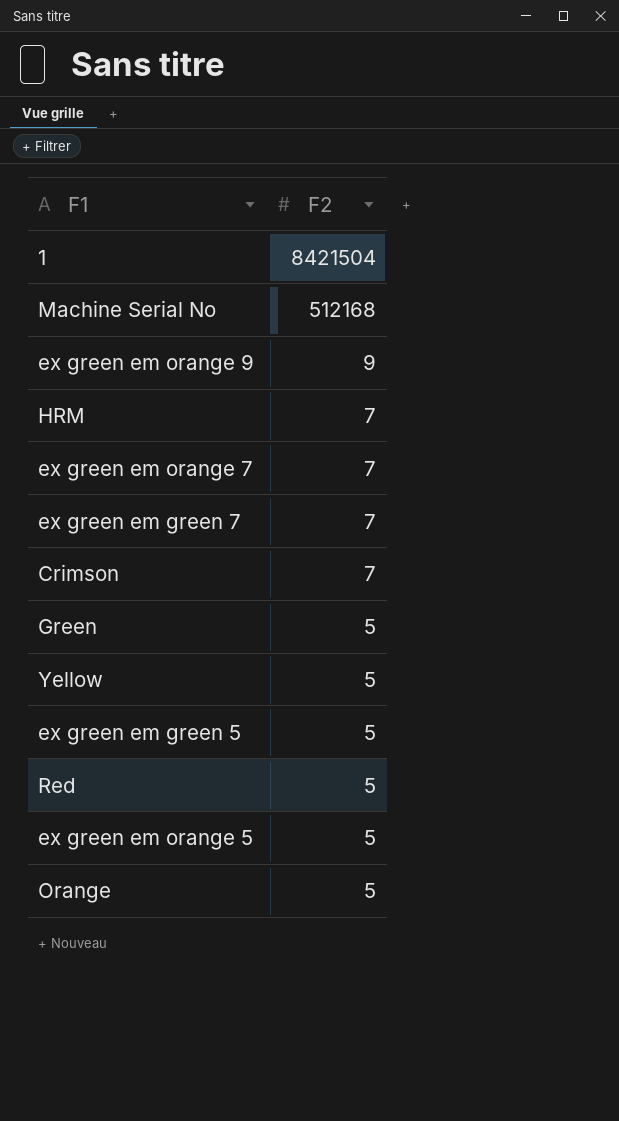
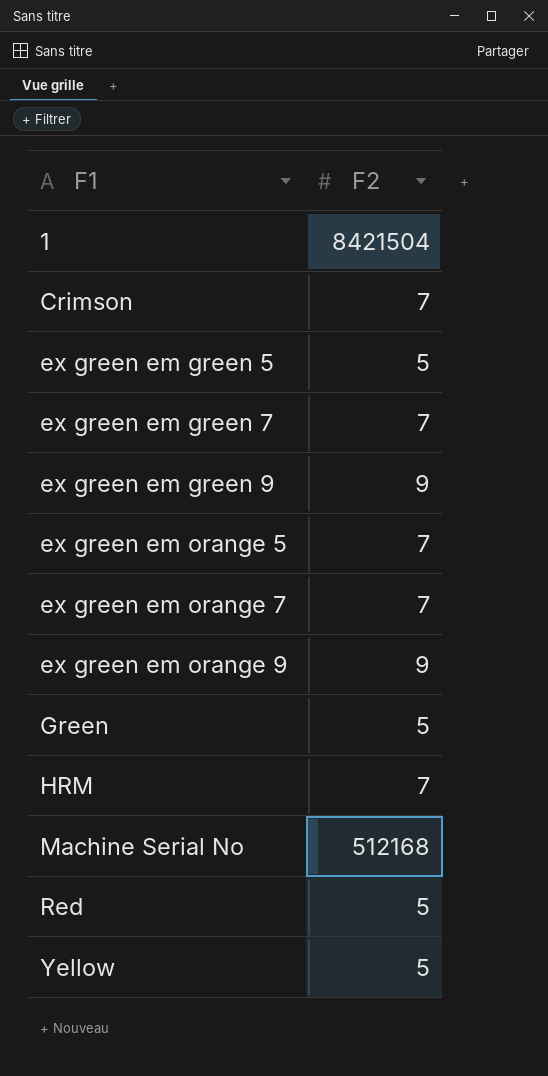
row order: F2 descending -> F1 ascending
row Orange: 5 -> none
row ex green em green 9: none -> 9
ex green em orange 5 | F2: 5 -> 7

